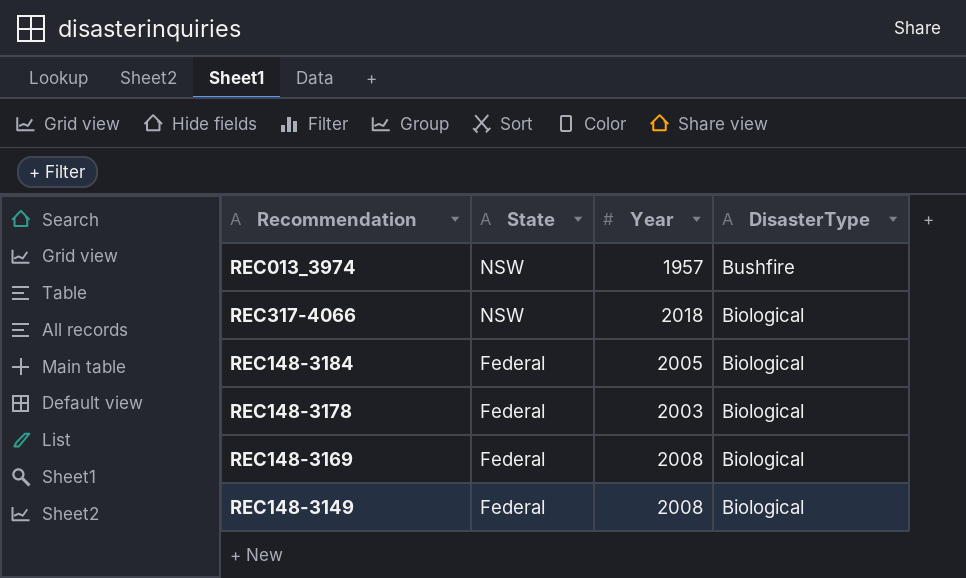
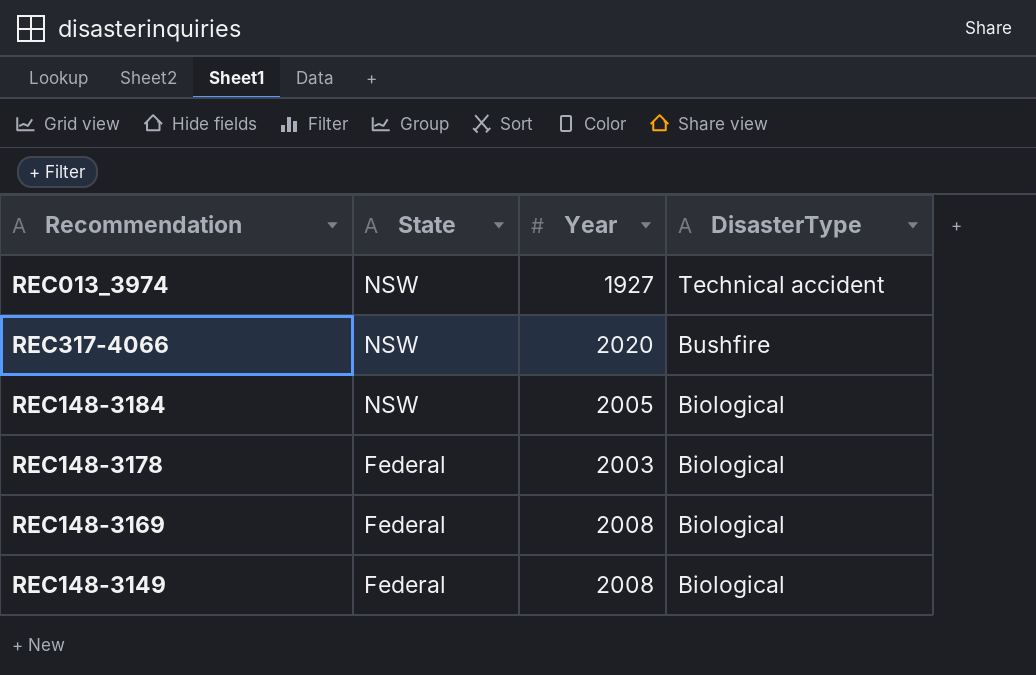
REC013_3974 | Year: 1957 -> 1927
REC013_3974 | DisasterType: Bushfire -> Technical accident
REC317-4066 | Year: 2018 -> 2020
REC317-4066 | DisasterType: Biological -> Bushfire
REC148-3184 | State: Federal -> NSW

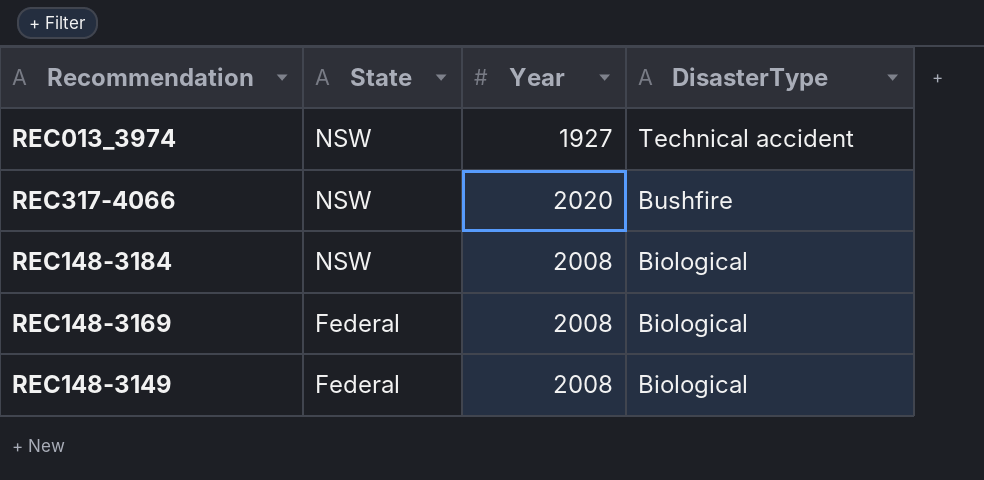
row REC148-3178: Federal | 2003 | Biological -> none
REC148-3184 | Year: 2005 -> 2008

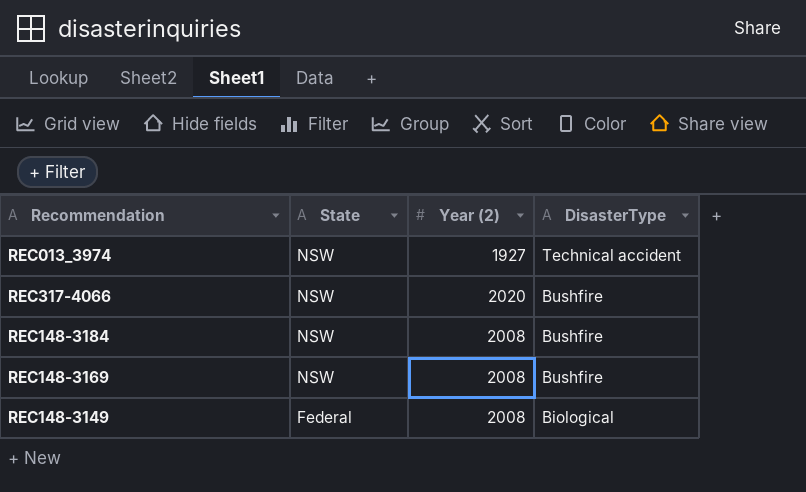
column name: Year -> Year (2)
REC148-3184 | DisasterType: Biological -> Bushfire
REC148-3169 | State: Federal -> NSW
REC148-3169 | DisasterType: Biological -> Bushfire

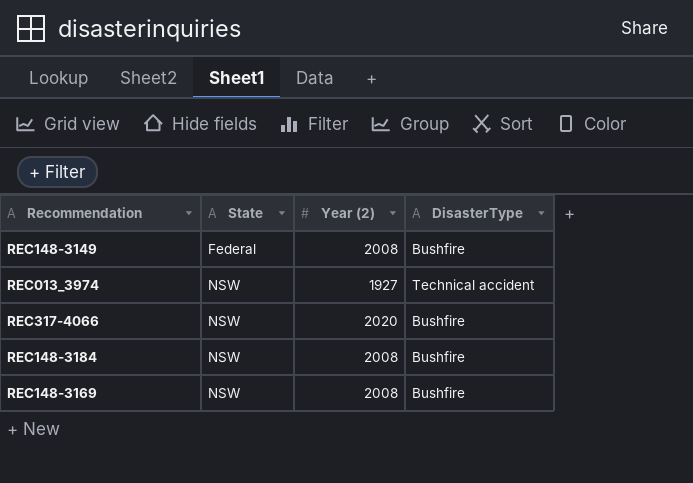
row order: State descending -> State ascending
REC148-3149 | DisasterType: Biological -> Bushfire

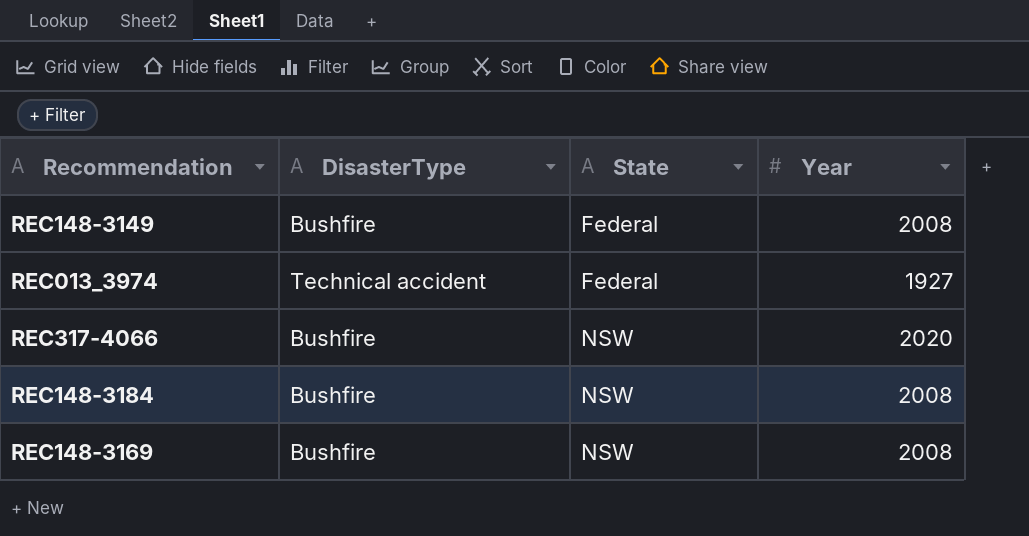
column DisasterType | position: 4 -> 2
column name: Year (2) -> Year
REC013_3974 | State: NSW -> Federal

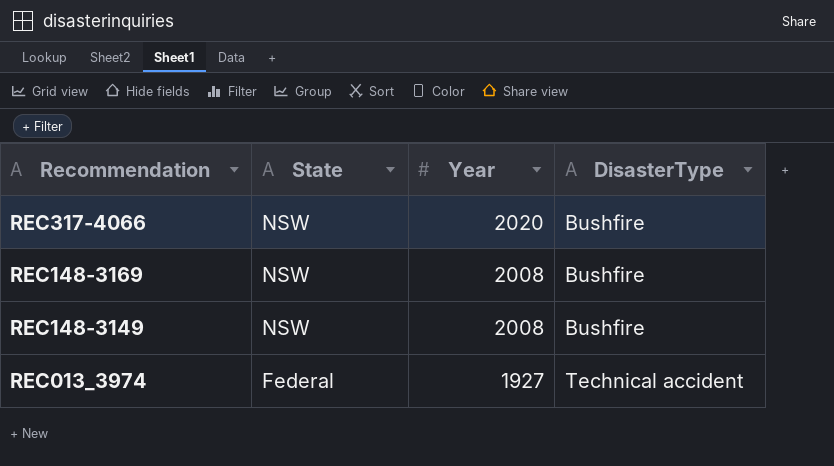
row order: State ascending -> Recommendation descending
column DisasterType | position: 2 -> 4
row REC148-3184: Bushfire | NSW | 2008 -> none
REC148-3149 | State: Federal -> NSW

